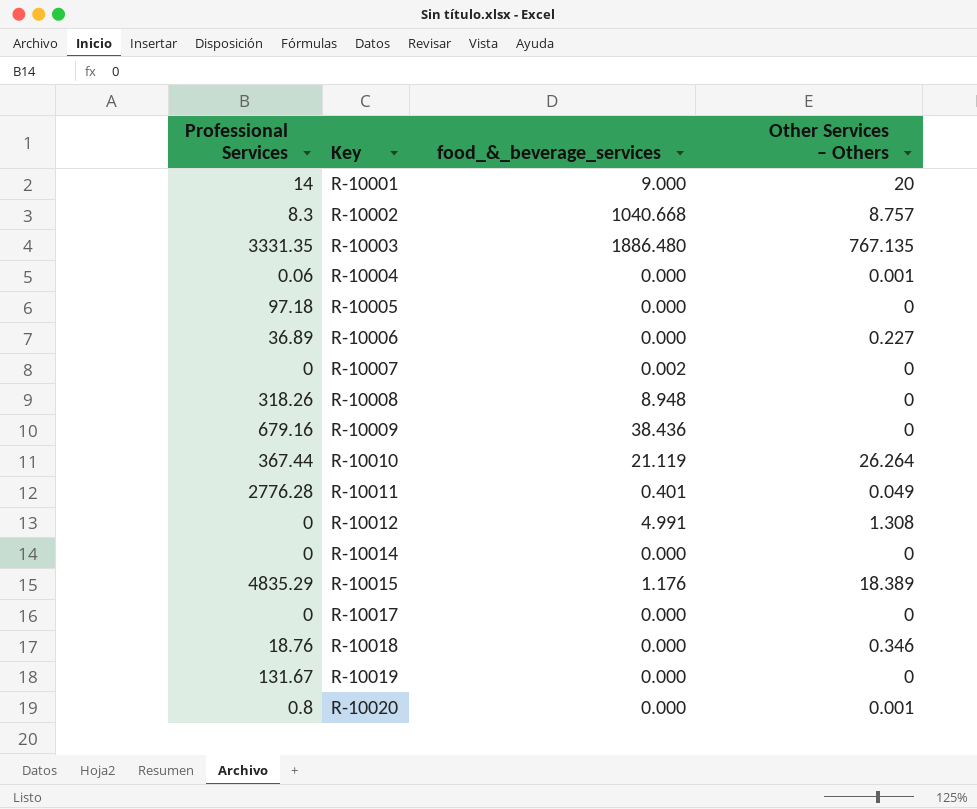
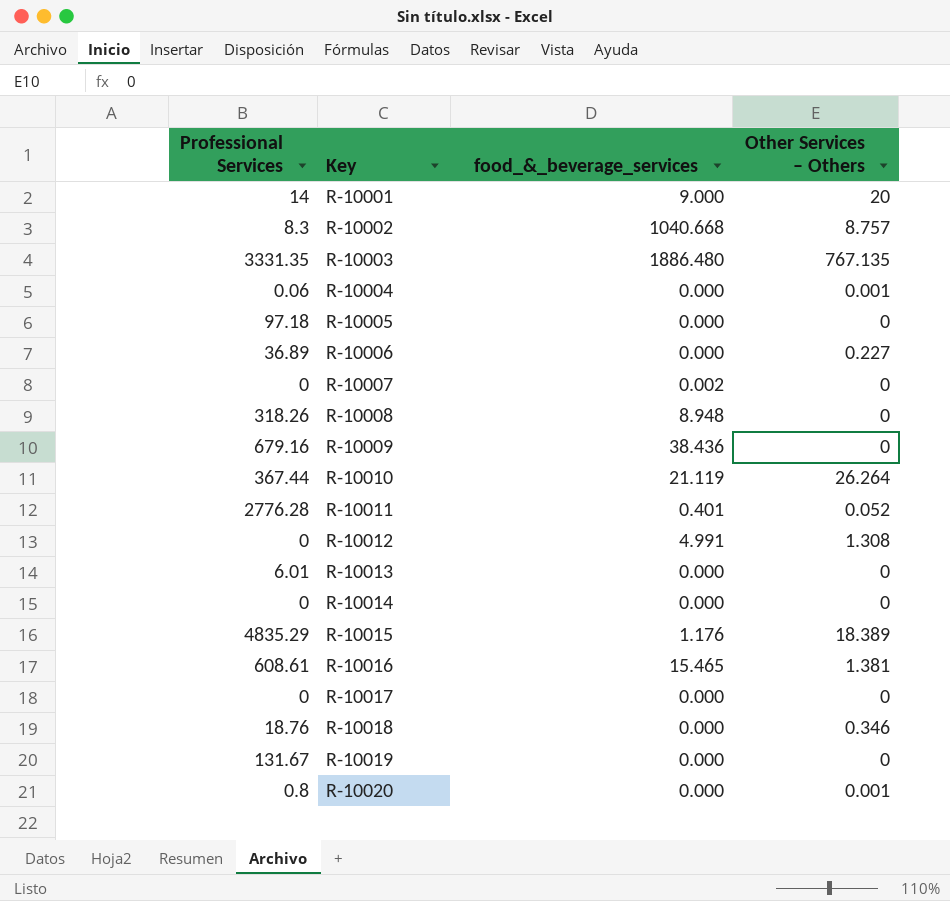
R-10011 | Other Services – Others: 0.049 -> 0.052
row R-10013: none -> 6.01 | 0.000 | 0
row R-10016: none -> 608.61 | 15.465 | 1.381

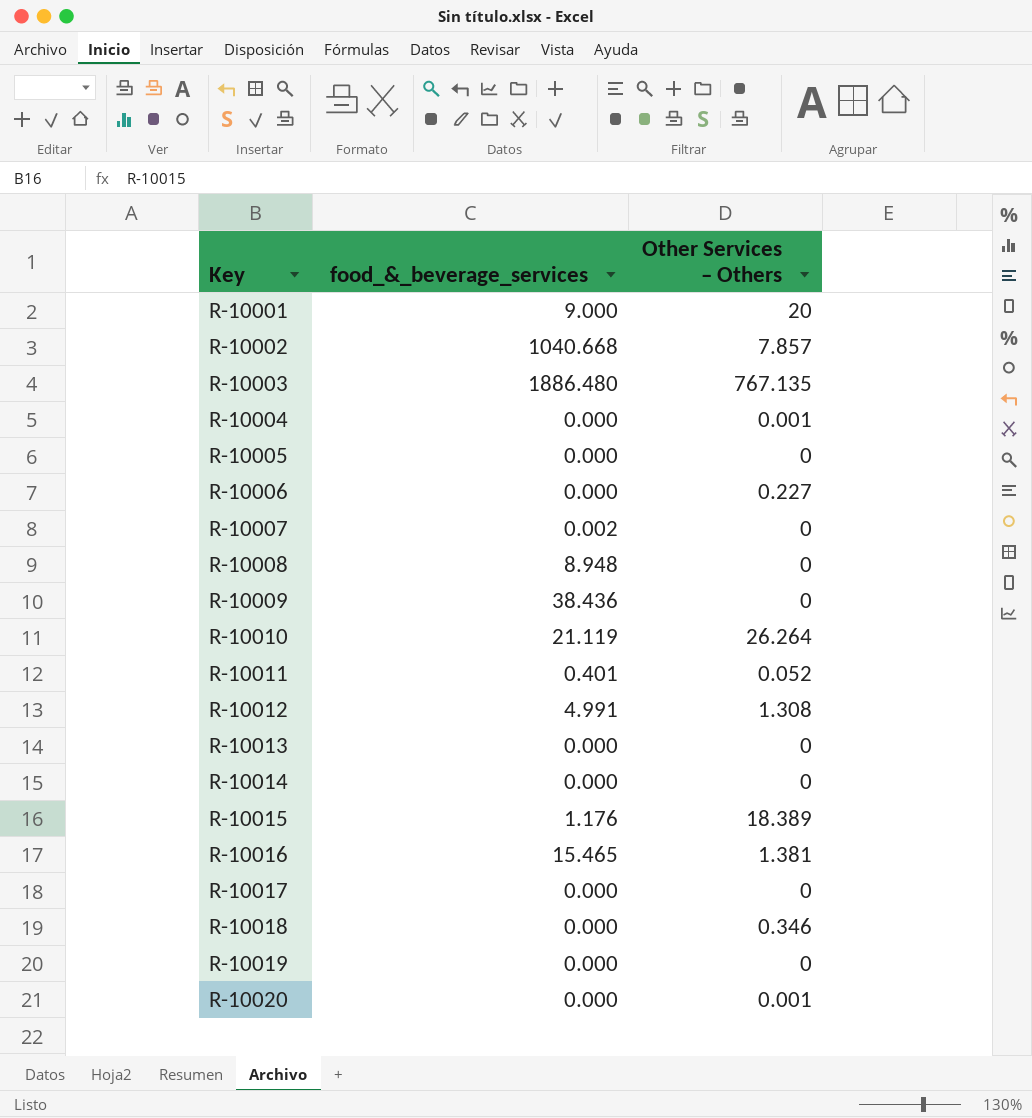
column Professional Services | position: 1 -> none
R-10002 | Other Services – Others: 8.757 -> 7.857

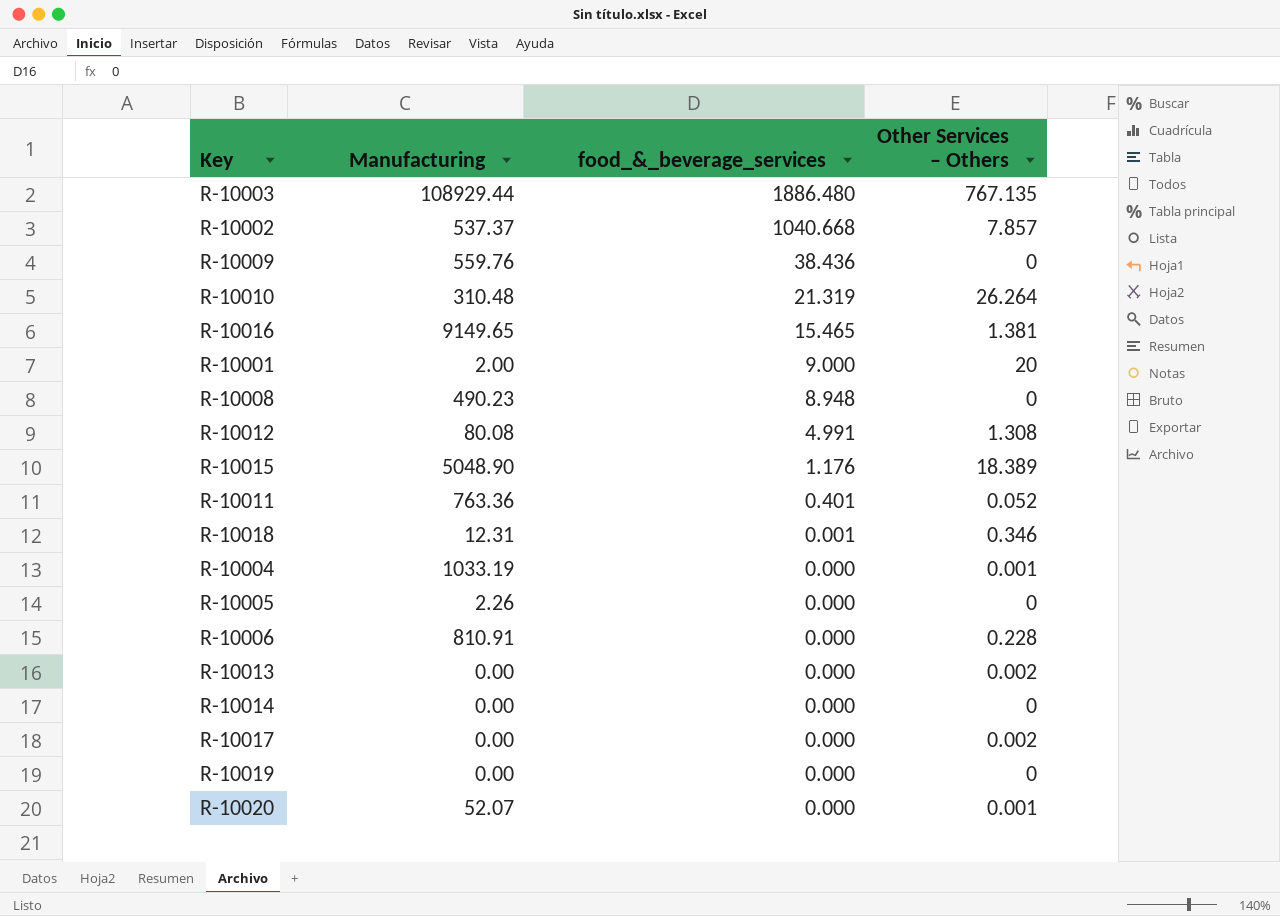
row order: Key ascending -> food_&_beverage_services descending
column Manufacturing | position: none -> 2
row R-10007: 0.002 | 0 -> none
R-10010 | food_&_beverage_services: 21.119 -> 21.319
R-10018 | food_&_beverage_services: 0.000 -> 0.001
R-10006 | Other Services – Others: 0.227 -> 0.228
R-10013 | Other Services – Others: 0 -> 0.002
R-10017 | Other Services – Others: 0 -> 0.002

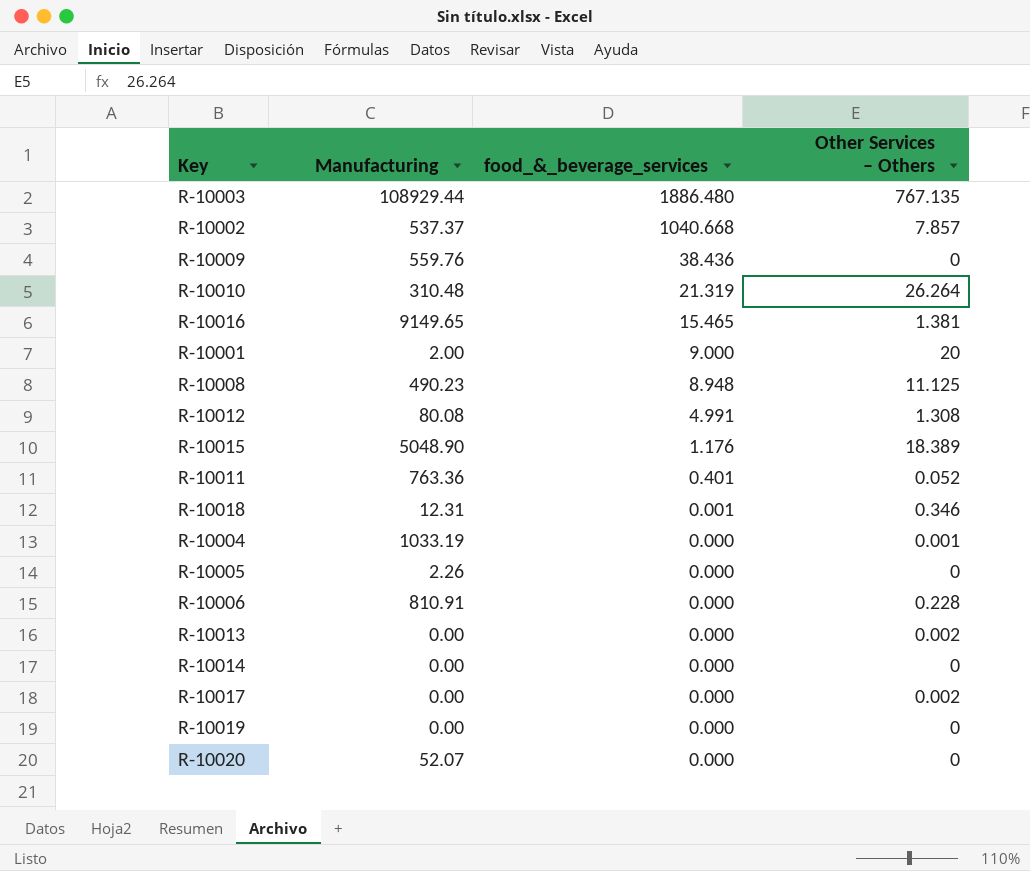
R-10008 | Other Services – Others: 0 -> 11.125
R-10020 | Other Services – Others: 0.001 -> 0

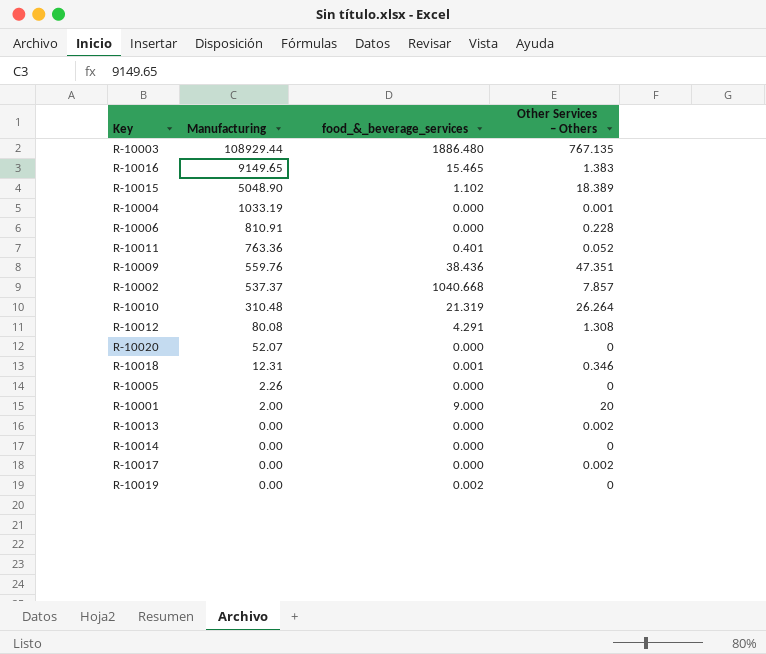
row order: food_&_beverage_services descending -> Manufacturing descending
row R-10008: 490.23 | 8.948 | 11.125 -> none
R-10016 | Other Services – Others: 1.381 -> 1.383
R-10015 | food_&_beverage_services: 1.176 -> 1.102
R-10009 | Other Services – Others: 0 -> 47.351
R-10012 | food_&_beverage_services: 4.991 -> 4.291
R-10019 | food_&_beverage_services: 0.000 -> 0.002

